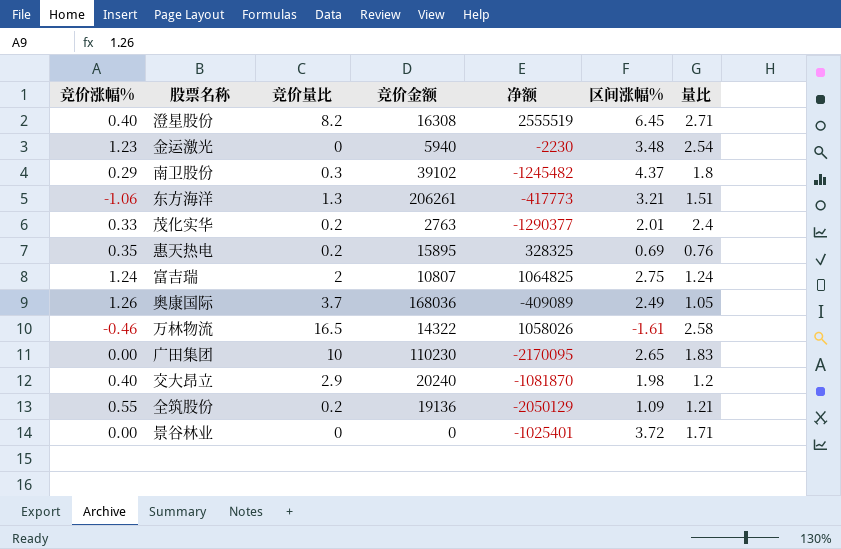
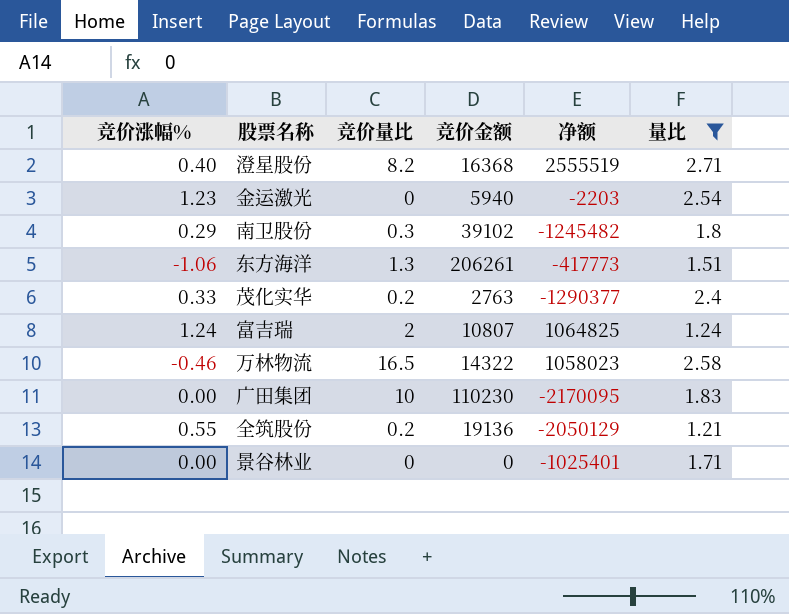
filter: none -> 量比 >= 1.21
column 区间涨幅% | position: 6 -> none
澄星股份 | 竞价金额: 16308 -> 16368
金运激光 | 净额: -2230 -> -2203
万林物流 | 净额: 1058026 -> 1058023

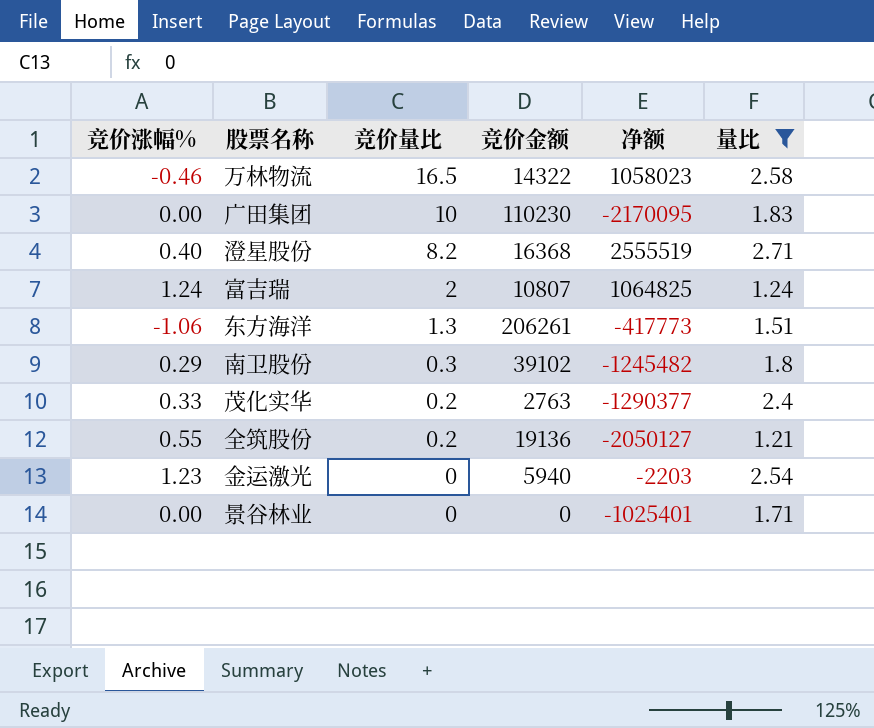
row order: none -> 竞价量比 descending
全筑股份 | 净额: -2050129 -> -2050127

